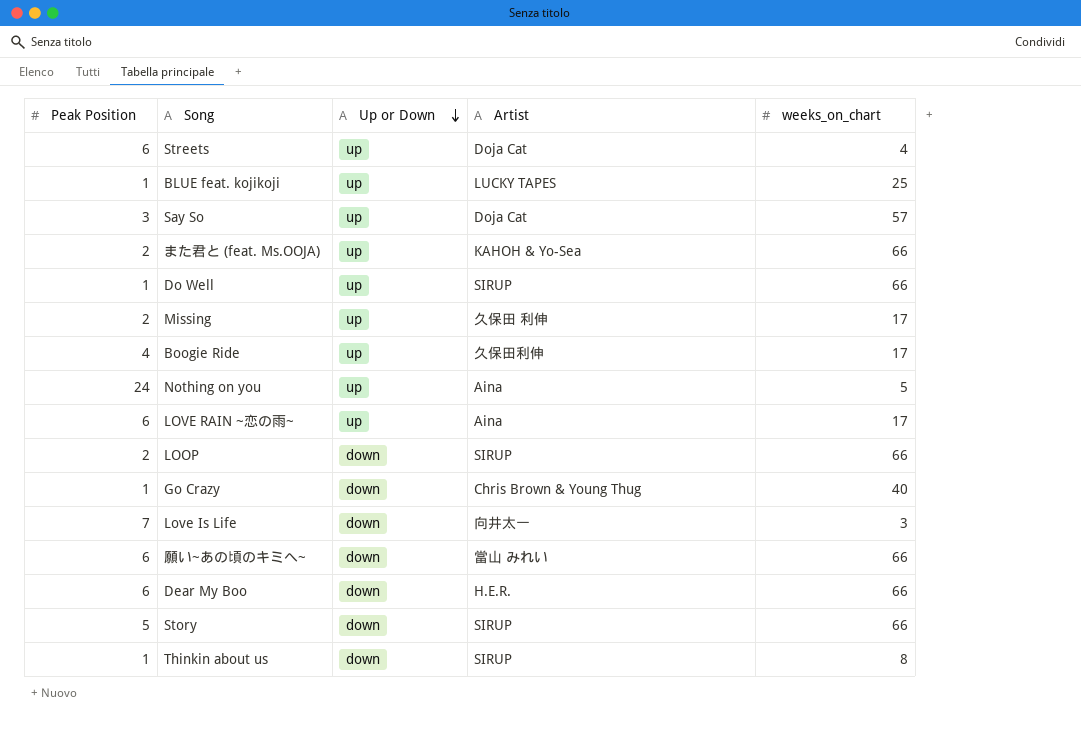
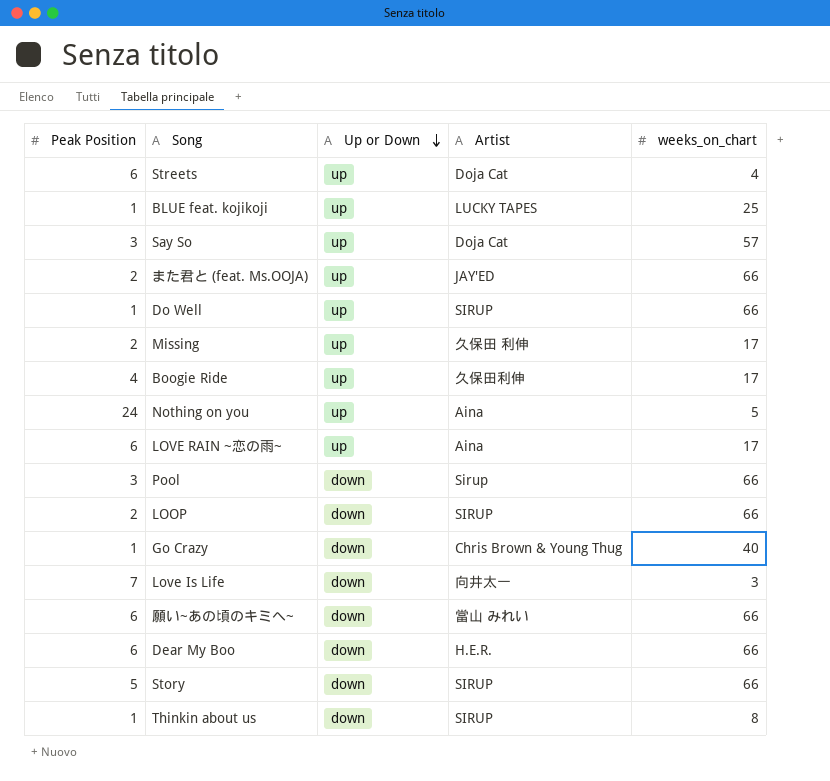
また君と (feat. Ms.OOJA) | Artist: KAHOH & Yo-Sea -> JAY'ED
row Pool: none -> 3 | down | Sirup | 66

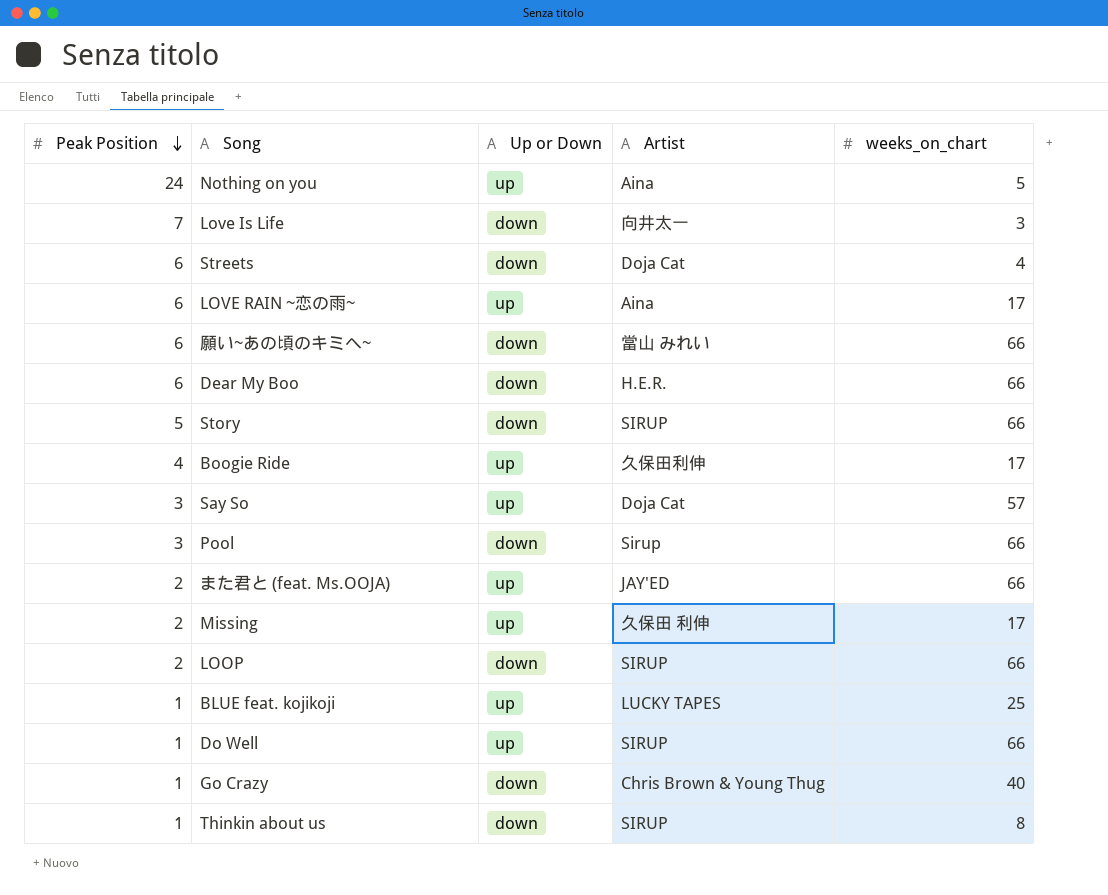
row order: Up or Down descending -> Peak Position descending
Streets | Up or Down: up -> down

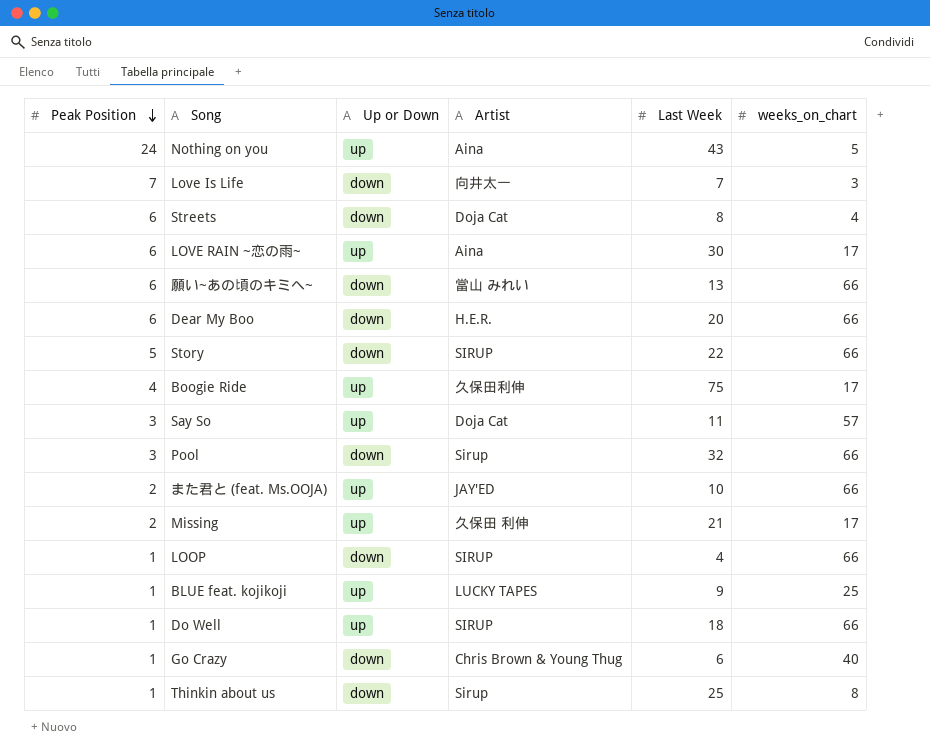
column Last Week | position: none -> 5
LOOP | Peak Position: 2 -> 1
Thinkin about us | Artist: SIRUP -> Sirup

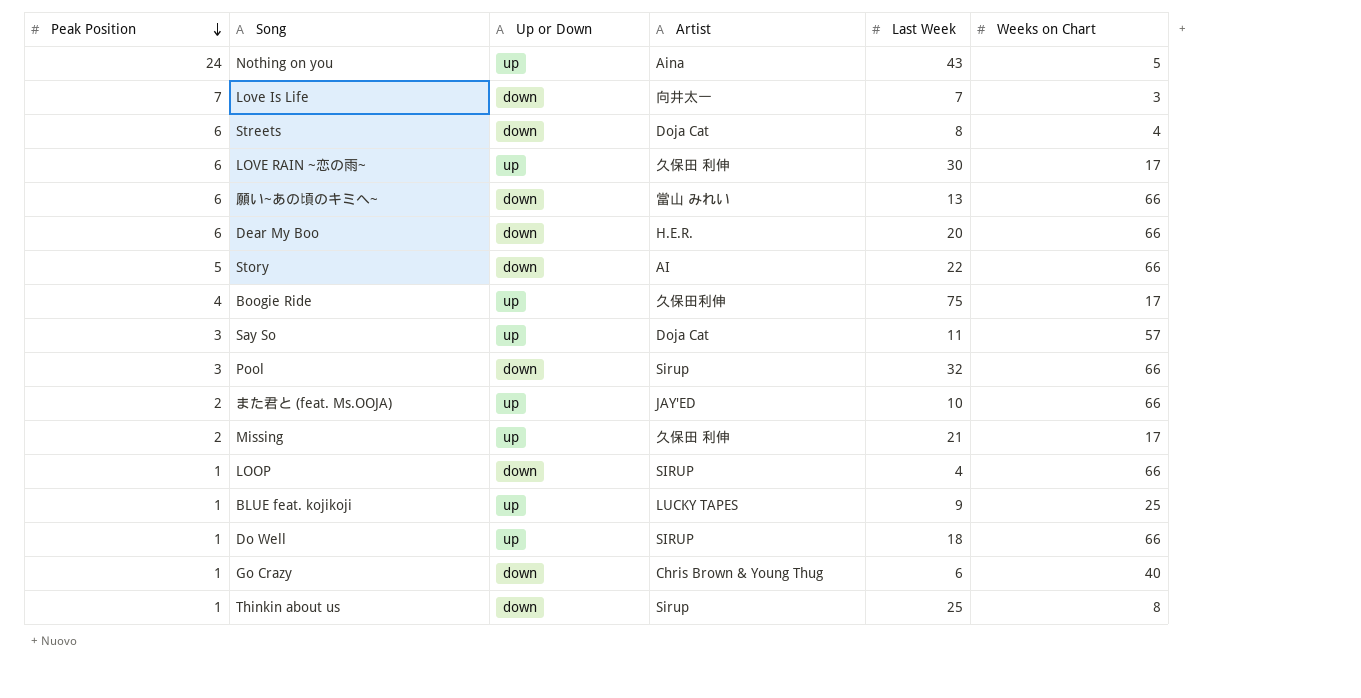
column name: weeks_on_chart -> Weeks on Chart
LOVE RAIN ~恋の雨~ | Artist: Aina -> 久保田 利伸
Story | Artist: SIRUP -> AI

